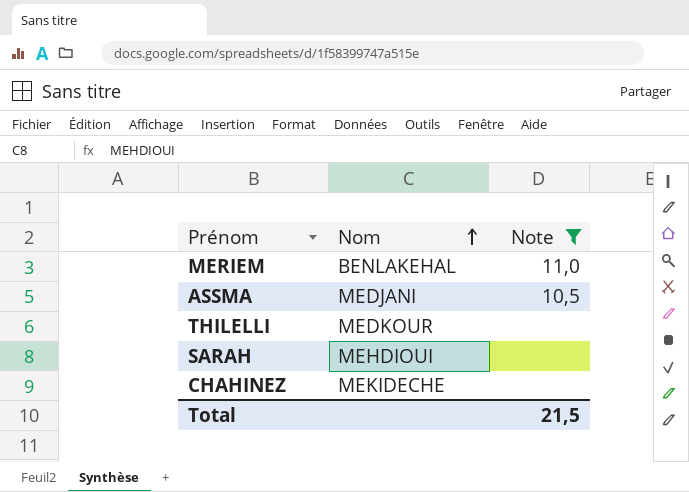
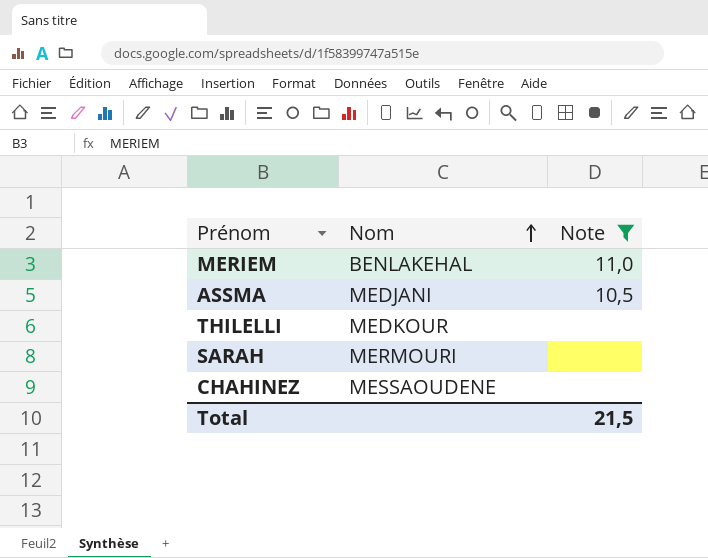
SARAH | Nom: MEHDIOUI -> MERMOURI
CHAHINEZ | Nom: MEKIDECHE -> MESSAOUDENE

